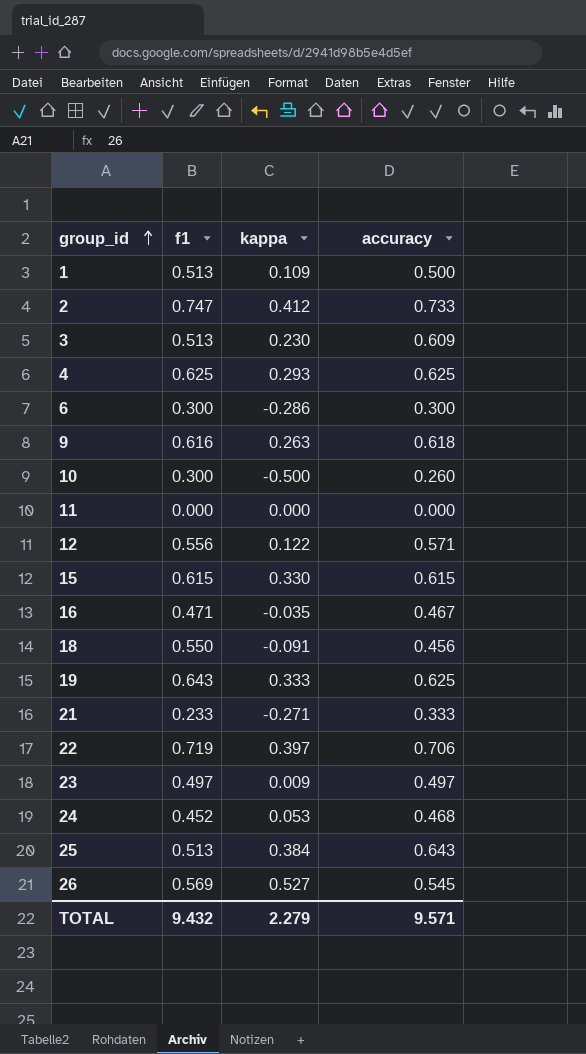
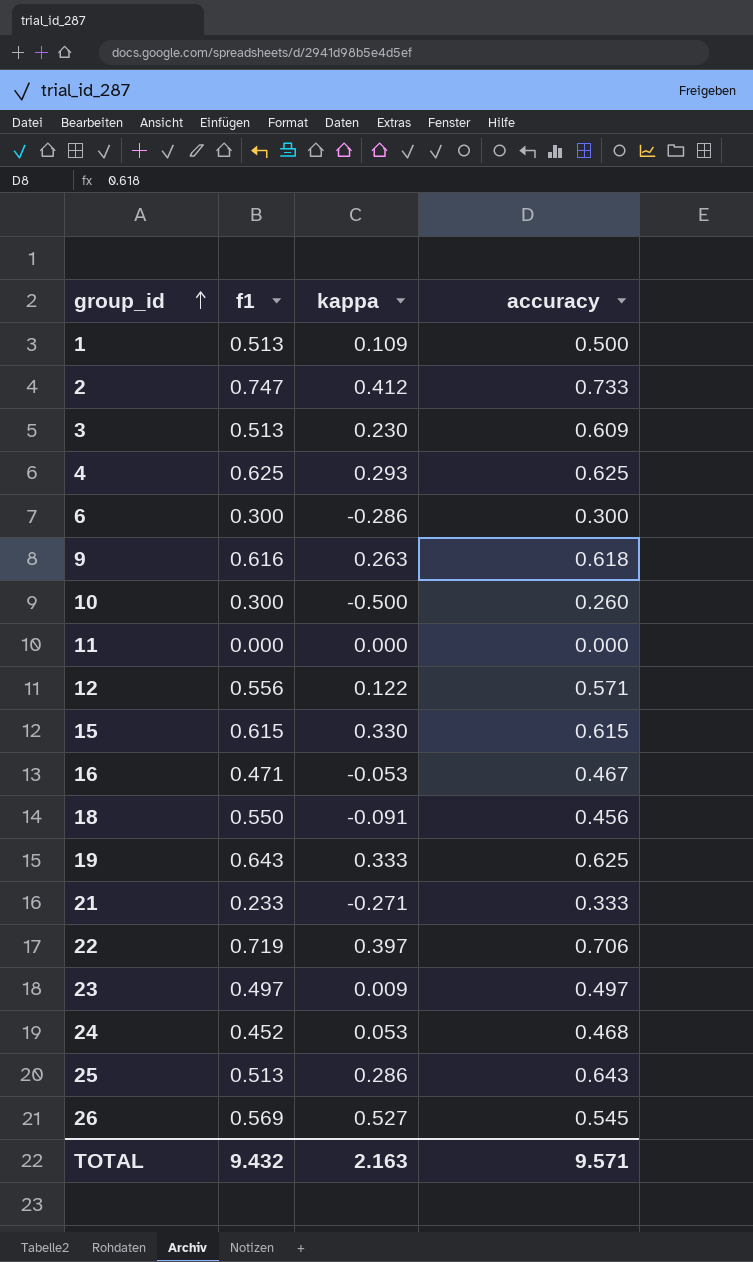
16 | kappa: -0.035 -> -0.053
25 | kappa: 0.384 -> 0.286
TOTAL | kappa: 2.279 -> 2.163

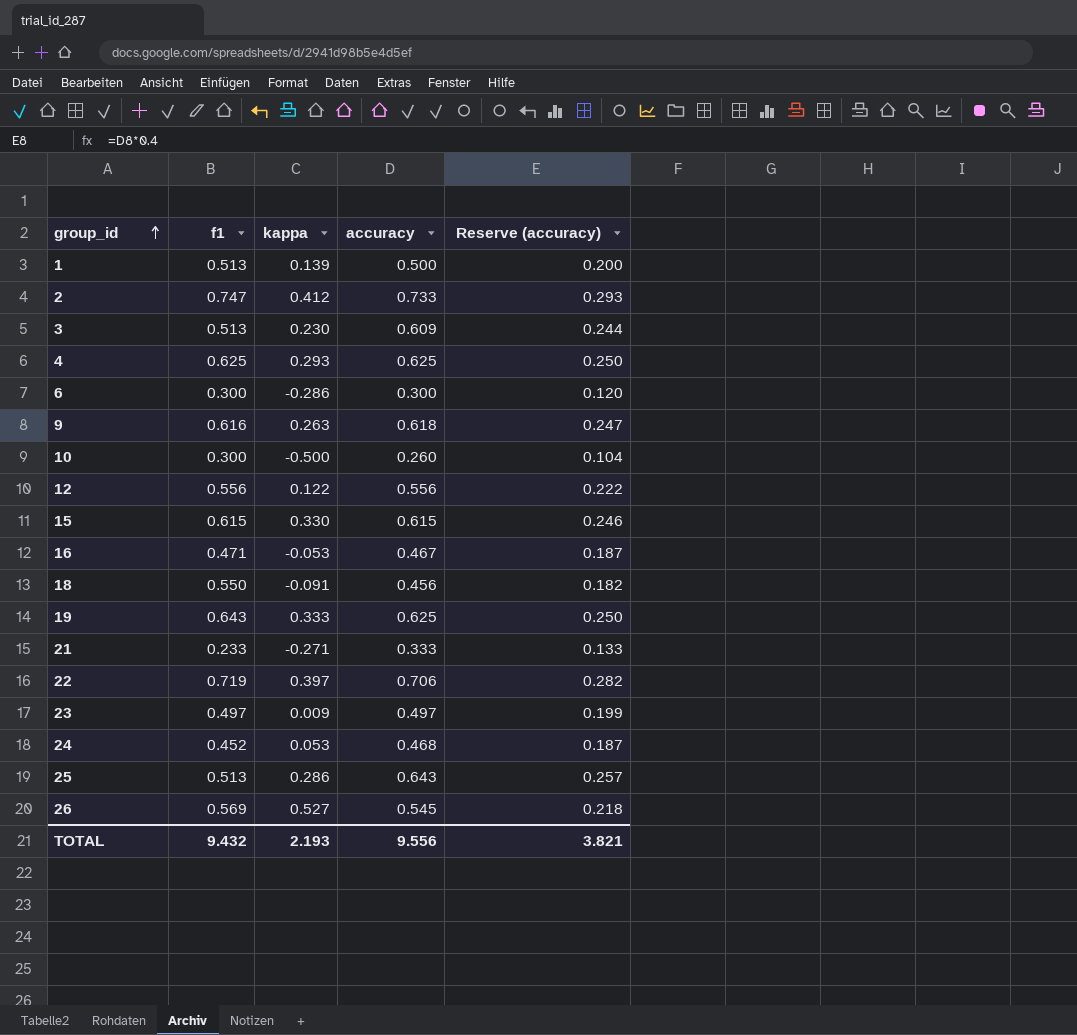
column Reserve (accuracy) | formula: none -> [accuracy] * 0.4
row 11: 0.000 | 0.000 | 0.000 -> none
1 | kappa: 0.109 -> 0.139
12 | accuracy: 0.571 -> 0.556
TOTAL | kappa: 2.163 -> 2.193
TOTAL | accuracy: 9.571 -> 9.556

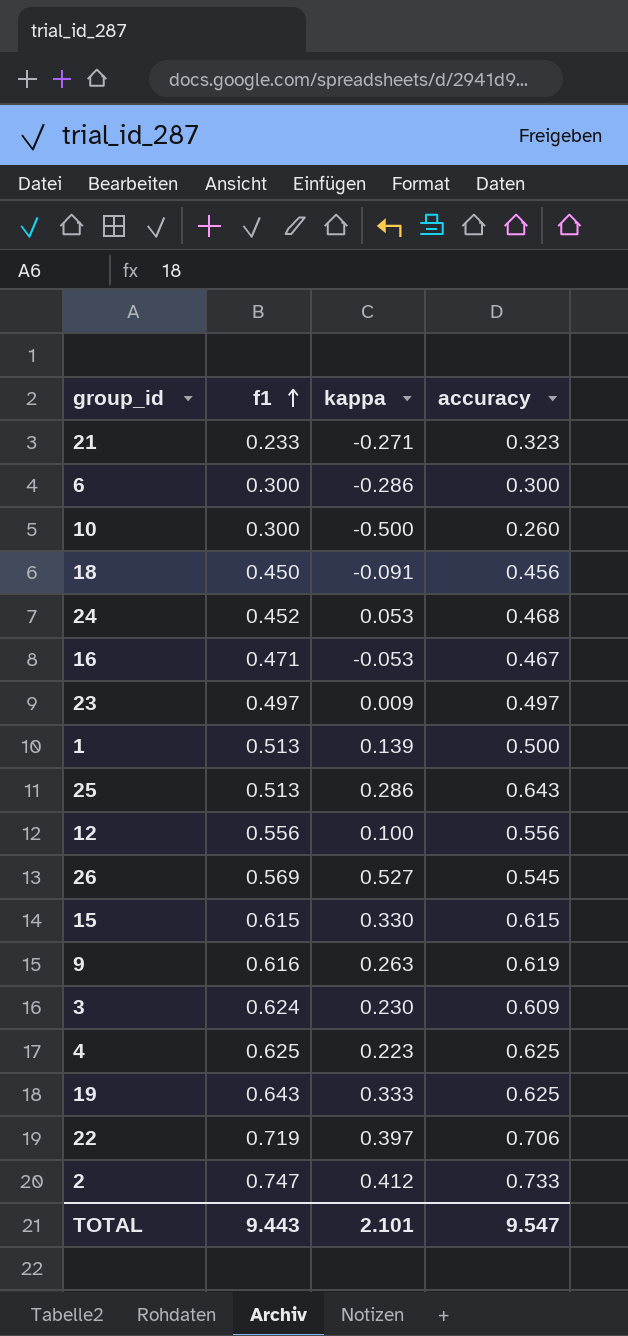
row order: group_id ascending -> f1 ascending
column Reserve (accuracy) | formula: [accuracy] * 0.4 -> none
21 | accuracy: 0.333 -> 0.323
18 | f1: 0.550 -> 0.450
12 | kappa: 0.122 -> 0.100
9 | accuracy: 0.618 -> 0.619
3 | f1: 0.513 -> 0.624
4 | kappa: 0.293 -> 0.223
TOTAL | f1: 9.432 -> 9.443
TOTAL | kappa: 2.193 -> 2.101
TOTAL | accuracy: 9.556 -> 9.547

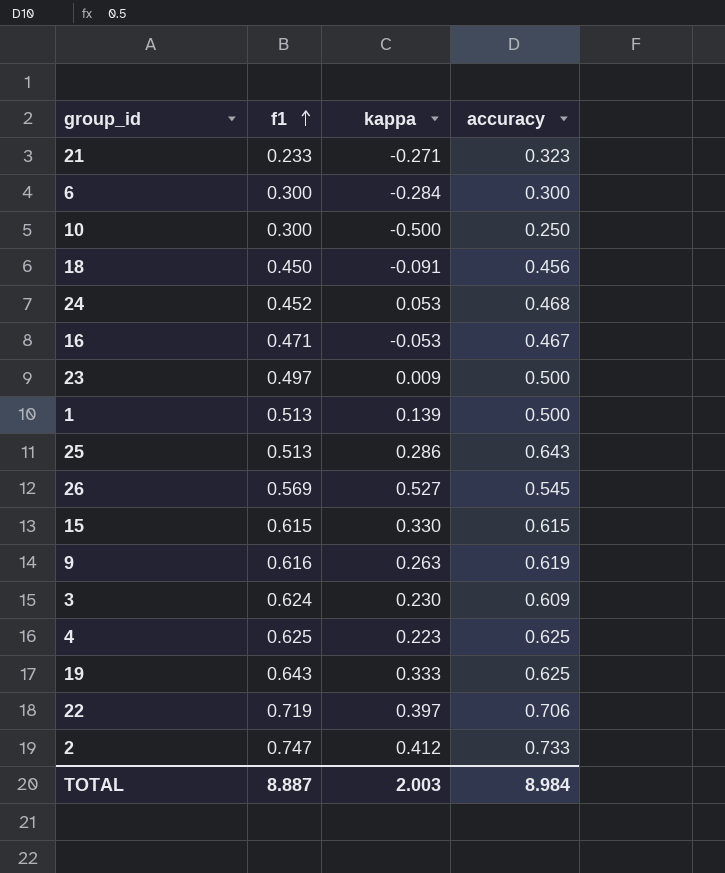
row 12: 0.556 | 0.100 | 0.556 -> none
6 | kappa: -0.286 -> -0.284
10 | accuracy: 0.260 -> 0.250
23 | accuracy: 0.497 -> 0.500
TOTAL | f1: 9.443 -> 8.887
TOTAL | kappa: 2.101 -> 2.003
TOTAL | accuracy: 9.547 -> 8.984

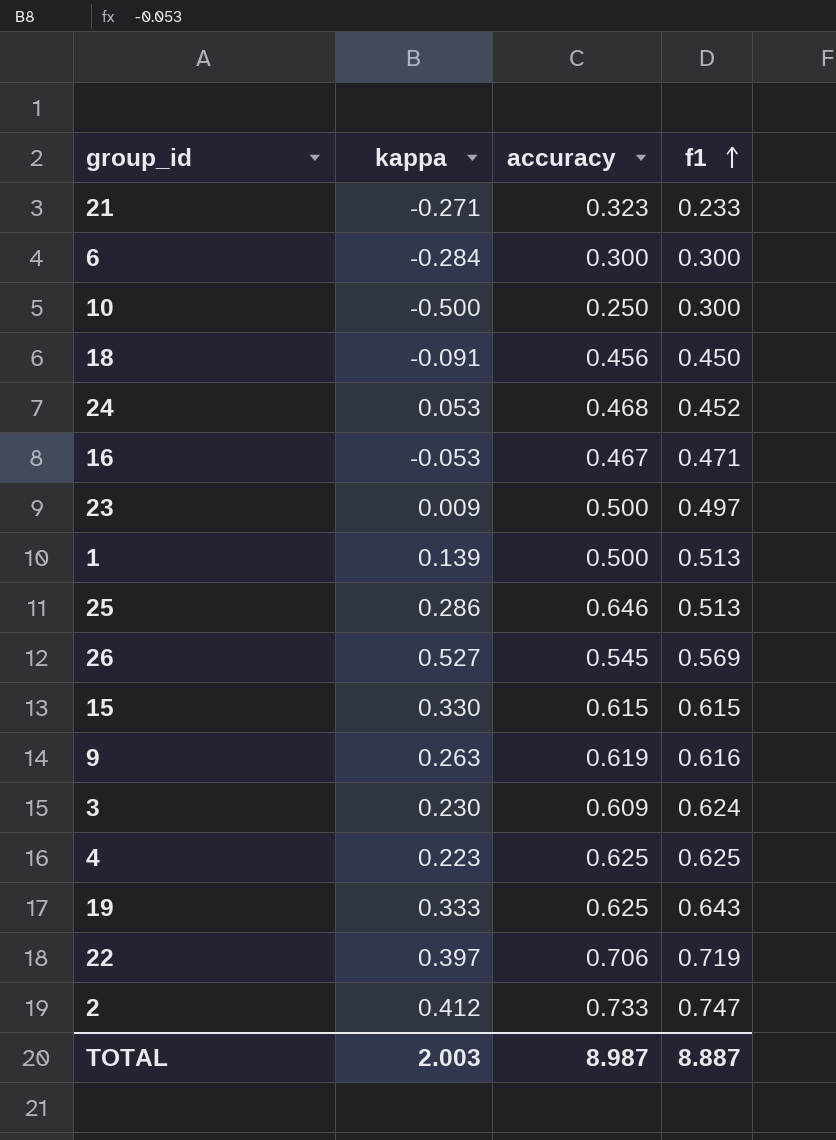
column f1 | position: 2 -> 4
25 | accuracy: 0.643 -> 0.646
TOTAL | accuracy: 8.984 -> 8.987

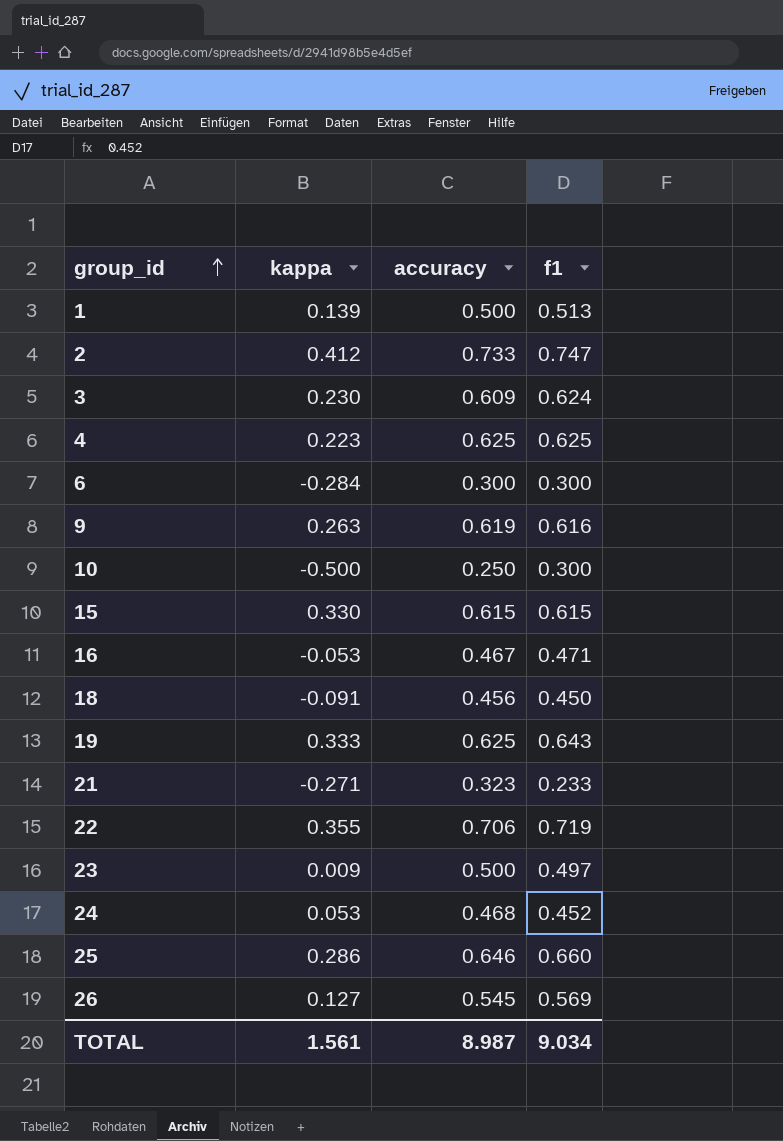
row order: f1 ascending -> group_id ascending
22 | kappa: 0.397 -> 0.355
25 | f1: 0.513 -> 0.660
26 | kappa: 0.527 -> 0.127
TOTAL | kappa: 2.003 -> 1.561
TOTAL | f1: 8.887 -> 9.034

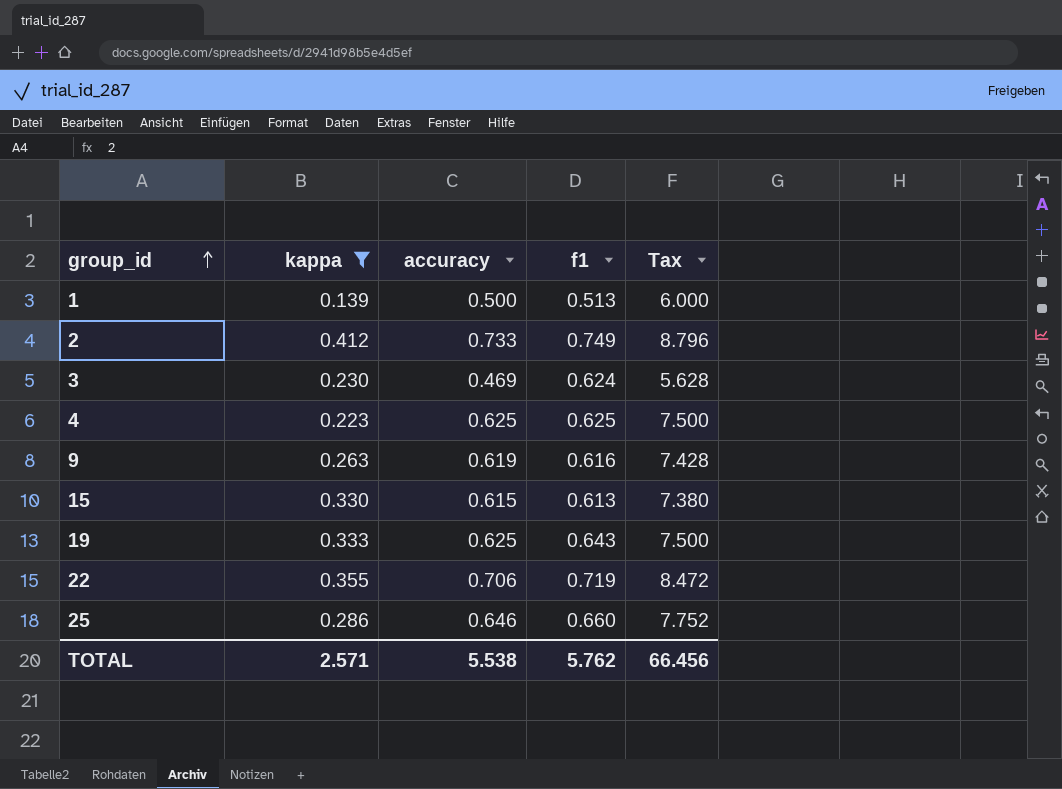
filter: none -> kappa >= 0.139
column Tax | formula: none -> [accuracy] * 12
2 | f1: 0.747 -> 0.749
3 | accuracy: 0.609 -> 0.469
15 | f1: 0.615 -> 0.613
TOTAL | kappa: 1.561 -> 2.571
TOTAL | accuracy: 8.987 -> 5.538
TOTAL | f1: 9.034 -> 5.762

